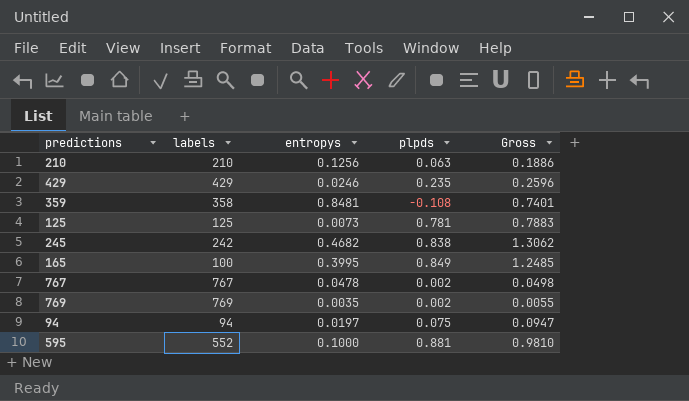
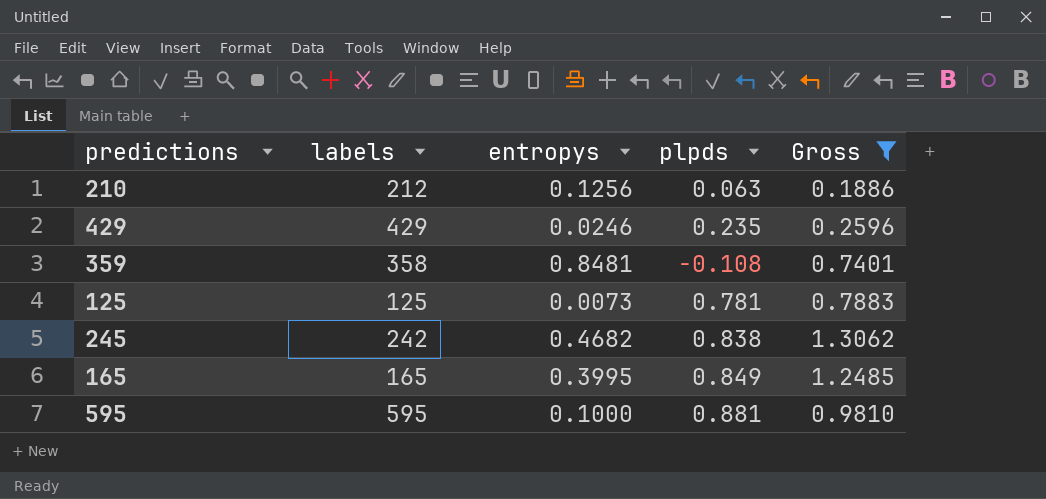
filter: none -> Gross >= 0.1886
210 | labels: 210 -> 212
165 | labels: 100 -> 165
595 | labels: 552 -> 595

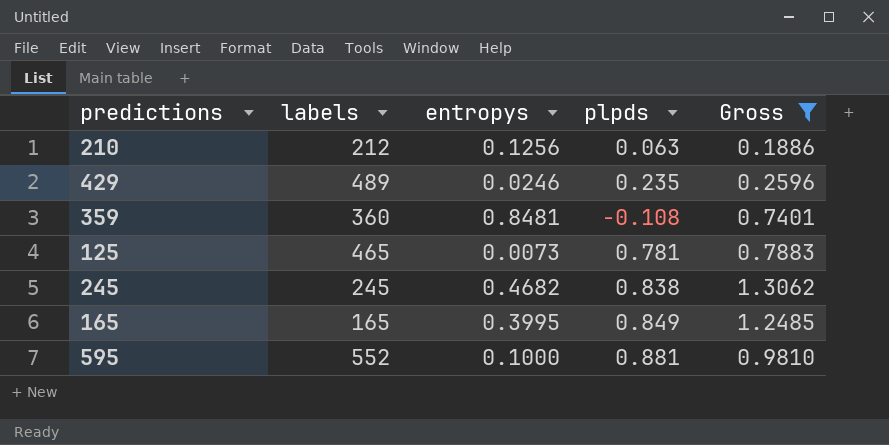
429 | labels: 429 -> 489
359 | labels: 358 -> 360
125 | labels: 125 -> 465
245 | labels: 242 -> 245
595 | labels: 595 -> 552

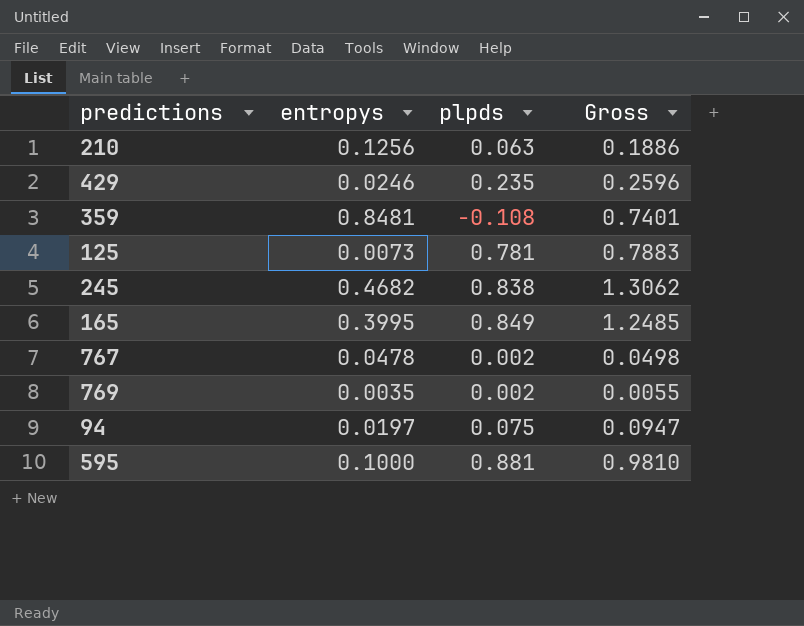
filter: Gross >= 0.1886 -> none
column labels | position: 2 -> none

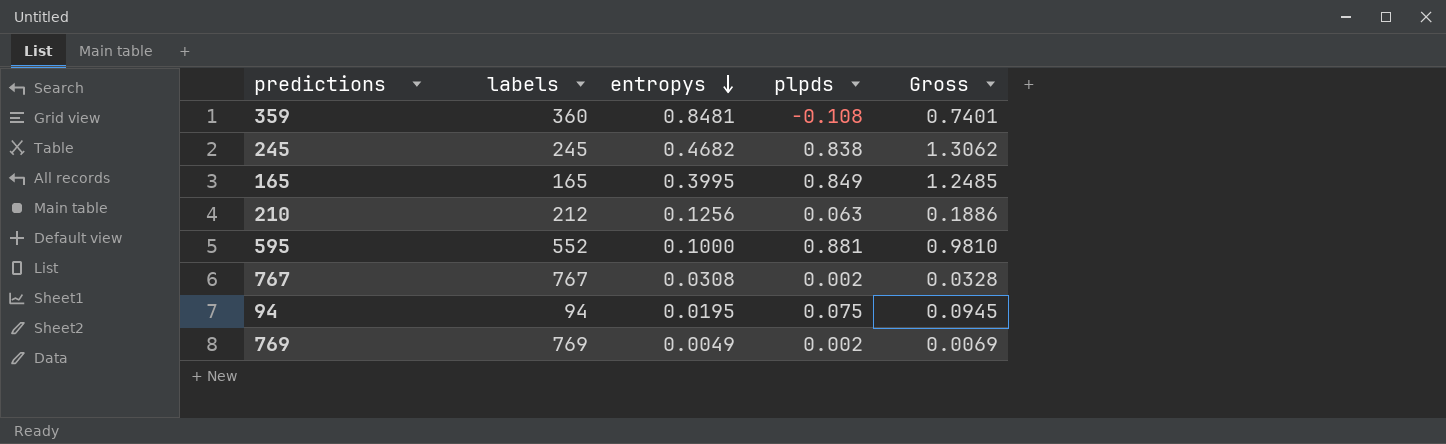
row order: none -> entropys descending
column labels | position: none -> 2
row 429: 0.0246 | 0.235 | 0.2596 -> none
row 125: 0.0073 | 0.781 | 0.7883 -> none
767 | entropys: 0.0478 -> 0.0308
767 | Gross: 0.0498 -> 0.0328
94 | entropys: 0.0197 -> 0.0195
94 | Gross: 0.0947 -> 0.0945
769 | entropys: 0.0035 -> 0.0049
769 | Gross: 0.0055 -> 0.0069

